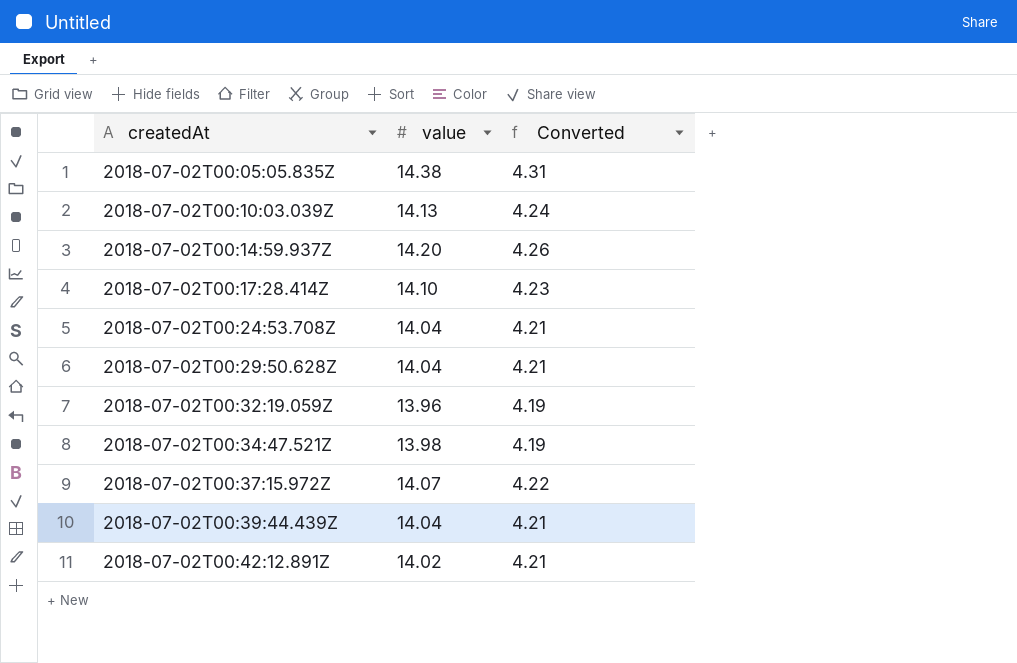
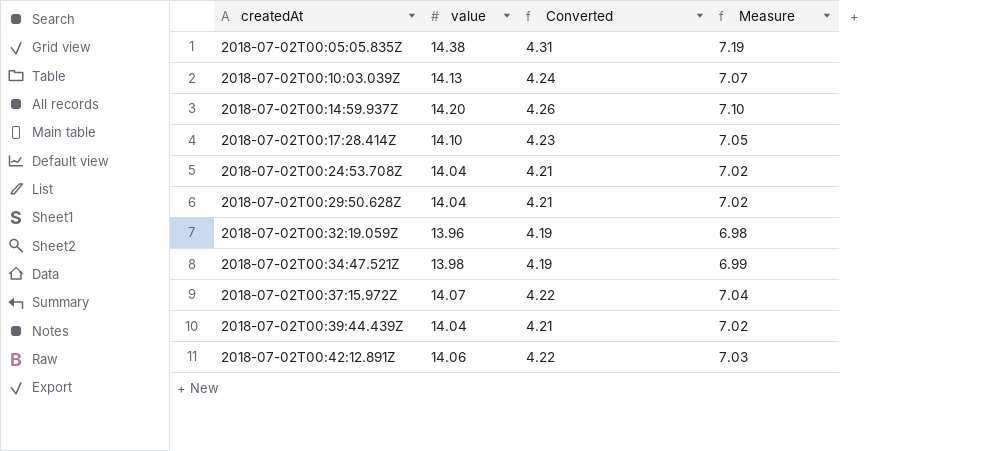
column Measure | formula: none -> [value] * 0.5
2018-07-02T00:42:12.891Z | value: 14.02 -> 14.06
2018-07-02T00:42:12.891Z | Converted: 4.21 -> 4.22

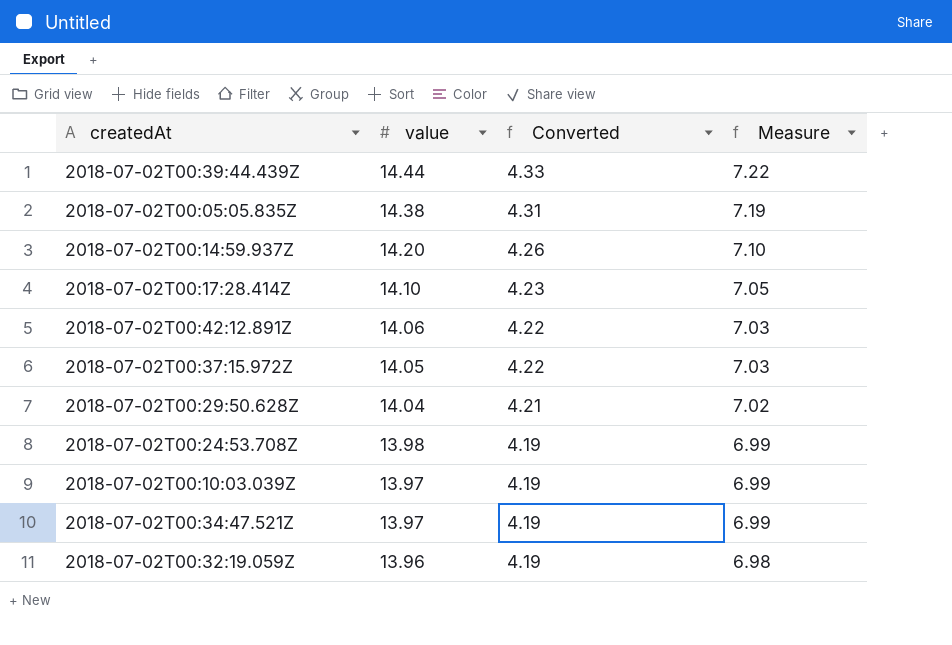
row order: createdAt ascending -> value descending
2018-07-02T00:39:44.439Z | value: 14.04 -> 14.44
2018-07-02T00:39:44.439Z | Converted: 4.21 -> 4.33
2018-07-02T00:39:44.439Z | Measure: 7.02 -> 7.22
2018-07-02T00:37:15.972Z | value: 14.07 -> 14.05
2018-07-02T00:37:15.972Z | Measure: 7.04 -> 7.03
2018-07-02T00:24:53.708Z | value: 14.04 -> 13.98
2018-07-02T00:24:53.708Z | Converted: 4.21 -> 4.19
2018-07-02T00:24:53.708Z | Measure: 7.02 -> 6.99
2018-07-02T00:10:03.039Z | value: 14.13 -> 13.97
2018-07-02T00:10:03.039Z | Converted: 4.24 -> 4.19
2018-07-02T00:10:03.039Z | Measure: 7.07 -> 6.99
2018-07-02T00:34:47.521Z | value: 13.98 -> 13.97

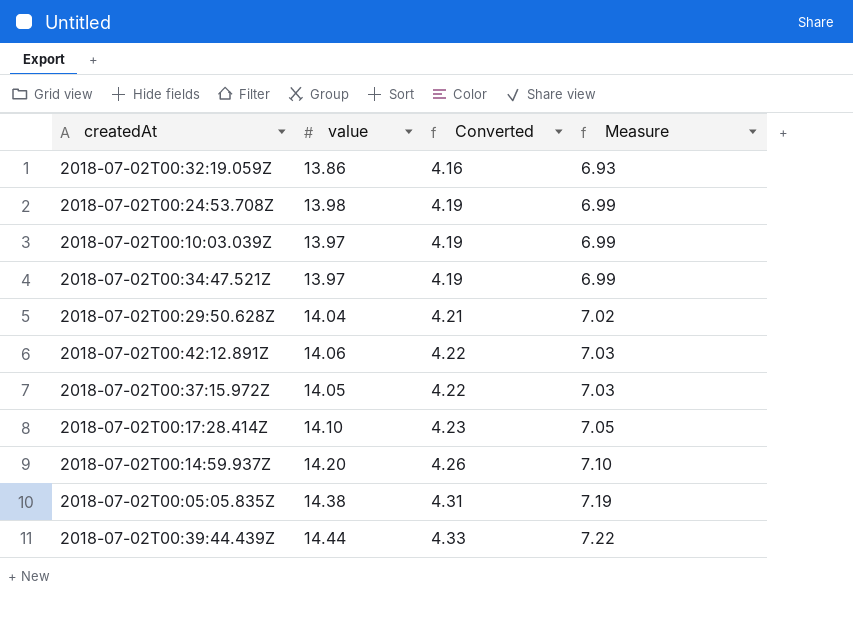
row order: value descending -> Converted ascending
2018-07-02T00:32:19.059Z | value: 13.96 -> 13.86
2018-07-02T00:32:19.059Z | Converted: 4.19 -> 4.16
2018-07-02T00:32:19.059Z | Measure: 6.98 -> 6.93

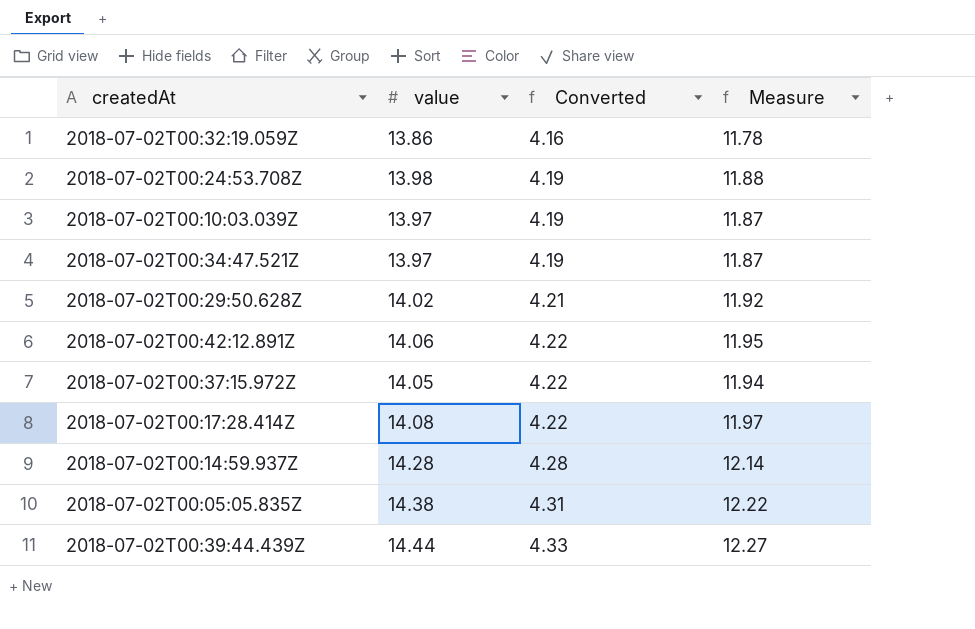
column Measure | formula: [value] * 0.5 -> [value] * 0.85
2018-07-02T00:29:50.628Z | value: 14.04 -> 14.02
2018-07-02T00:17:28.414Z | value: 14.10 -> 14.08
2018-07-02T00:17:28.414Z | Converted: 4.23 -> 4.22
2018-07-02T00:14:59.937Z | value: 14.20 -> 14.28
2018-07-02T00:14:59.937Z | Converted: 4.26 -> 4.28

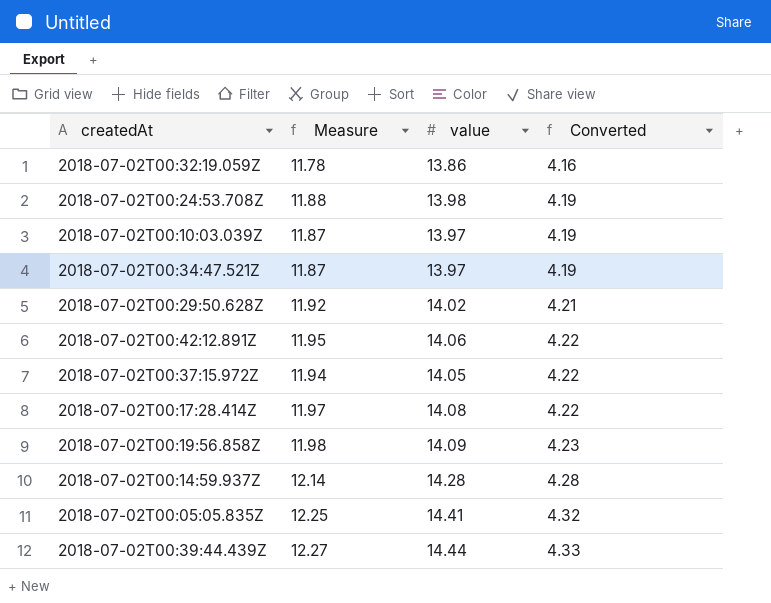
column Measure | position: 4 -> 2
row 2018-07-02T00:19:56.858Z: none -> 11.98 | 14.09 | 4.23
2018-07-02T00:05:05.835Z | Measure: 12.22 -> 12.25
2018-07-02T00:05:05.835Z | value: 14.38 -> 14.41
2018-07-02T00:05:05.835Z | Converted: 4.31 -> 4.32

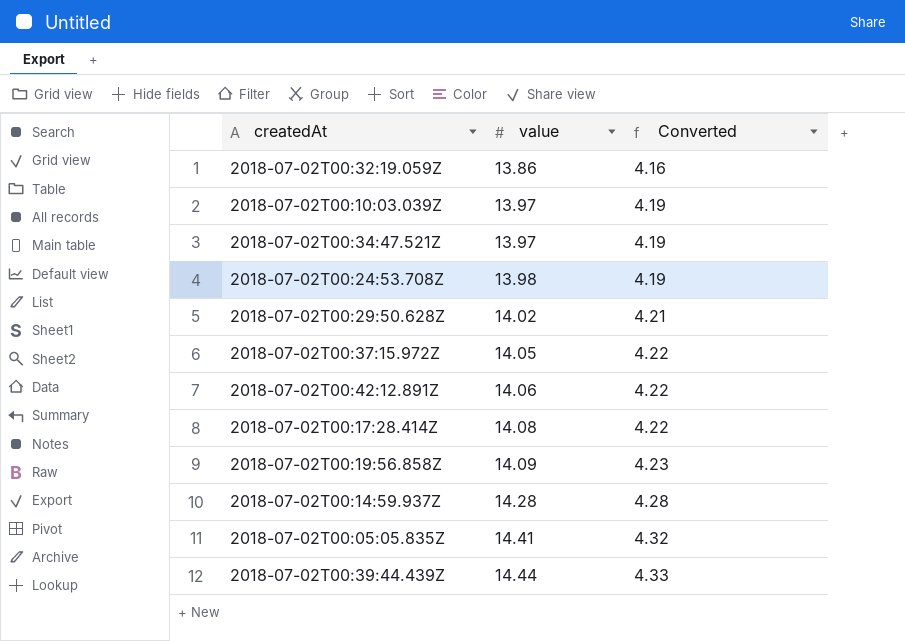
row order: Converted ascending -> value ascending
column Measure | formula: [value] * 0.85 -> none

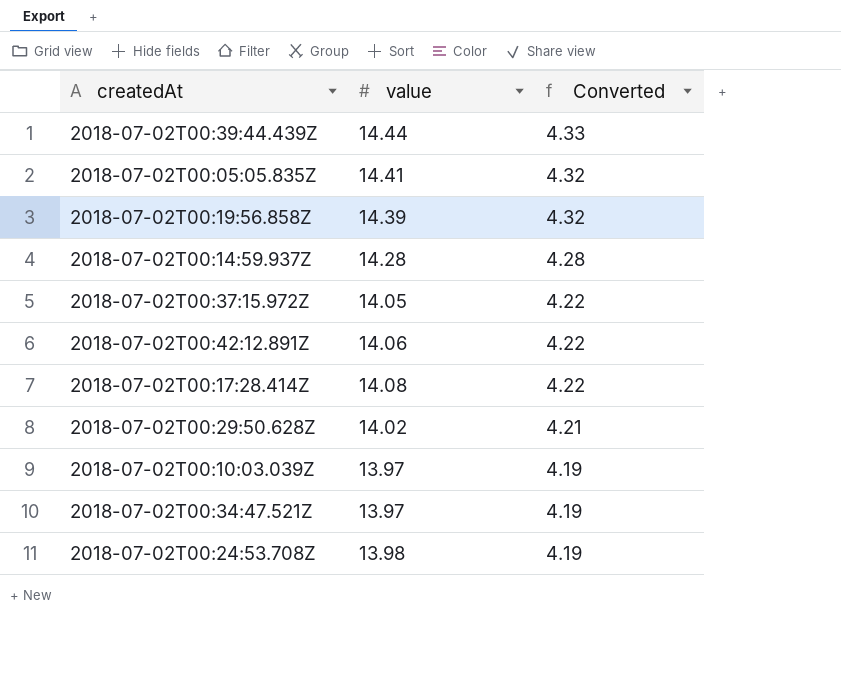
row order: value ascending -> Converted descending
row 2018-07-02T00:32:19.059Z: 13.86 | 4.16 -> none
2018-07-02T00:19:56.858Z | value: 14.09 -> 14.39
2018-07-02T00:19:56.858Z | Converted: 4.23 -> 4.32

